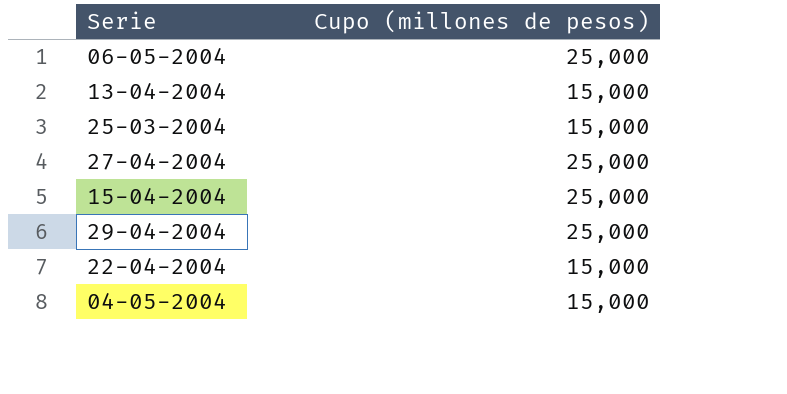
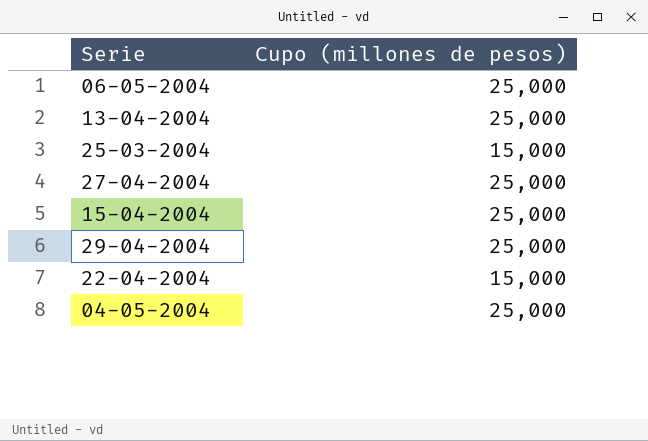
13-04-2004 | Cupo (millones de pesos): 15,000 -> 25,000
04-05-2004 | Cupo (millones de pesos): 15,000 -> 25,000

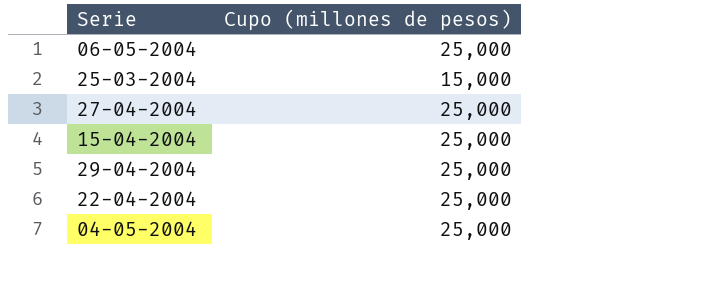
row 13-04-2004: 25,000 -> none
22-04-2004 | Cupo (millones de pesos): 15,000 -> 25,000

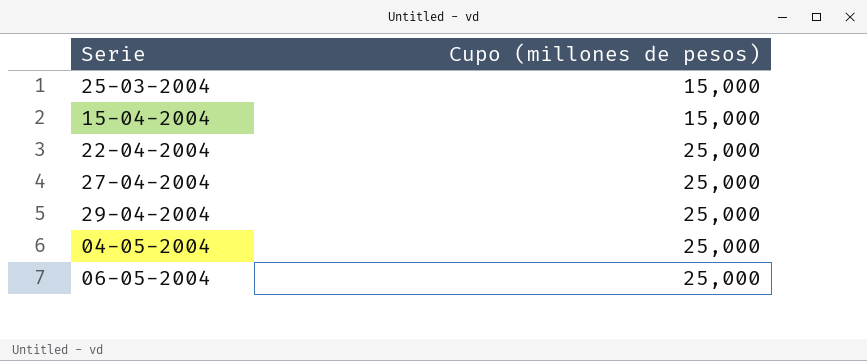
row order: none -> Serie ascending
15-04-2004 | Cupo (millones de pesos): 25,000 -> 15,000

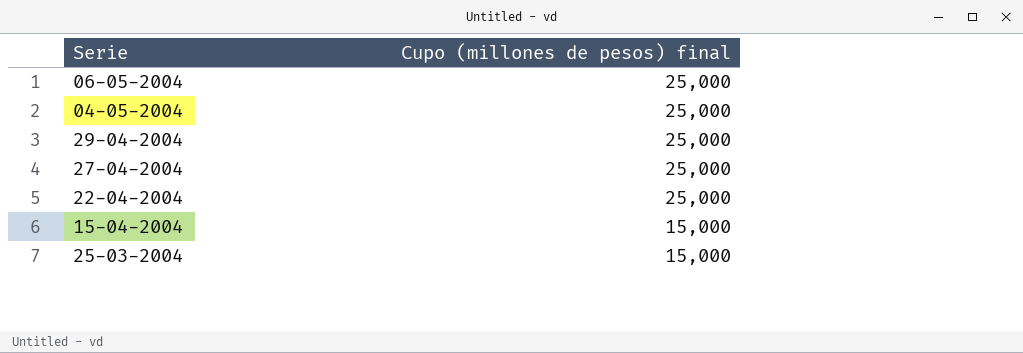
row order: Serie ascending -> Serie descending
column name: Cupo (millones de pesos) -> Cupo (millones de pesos) final

